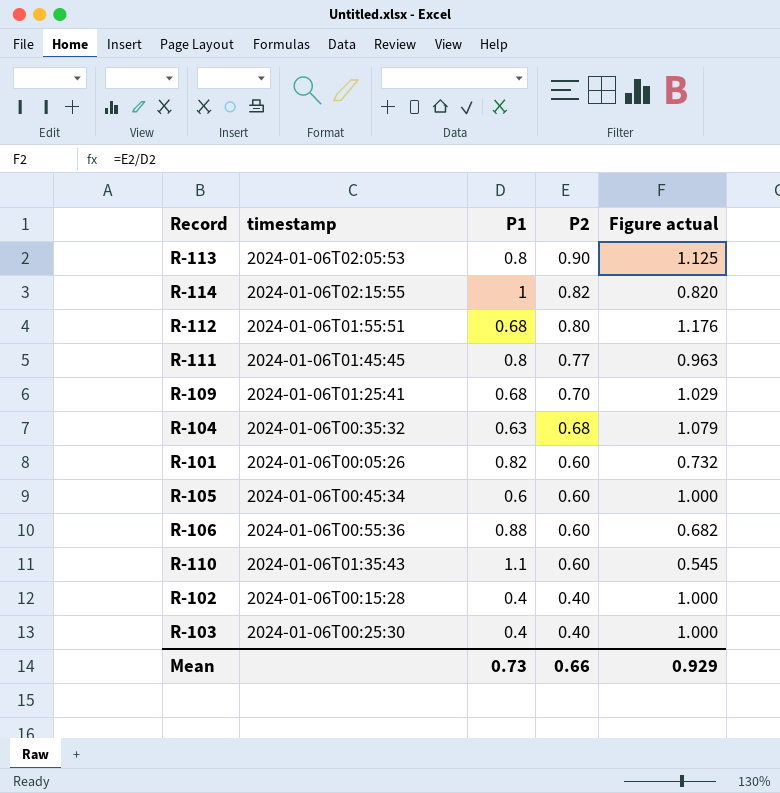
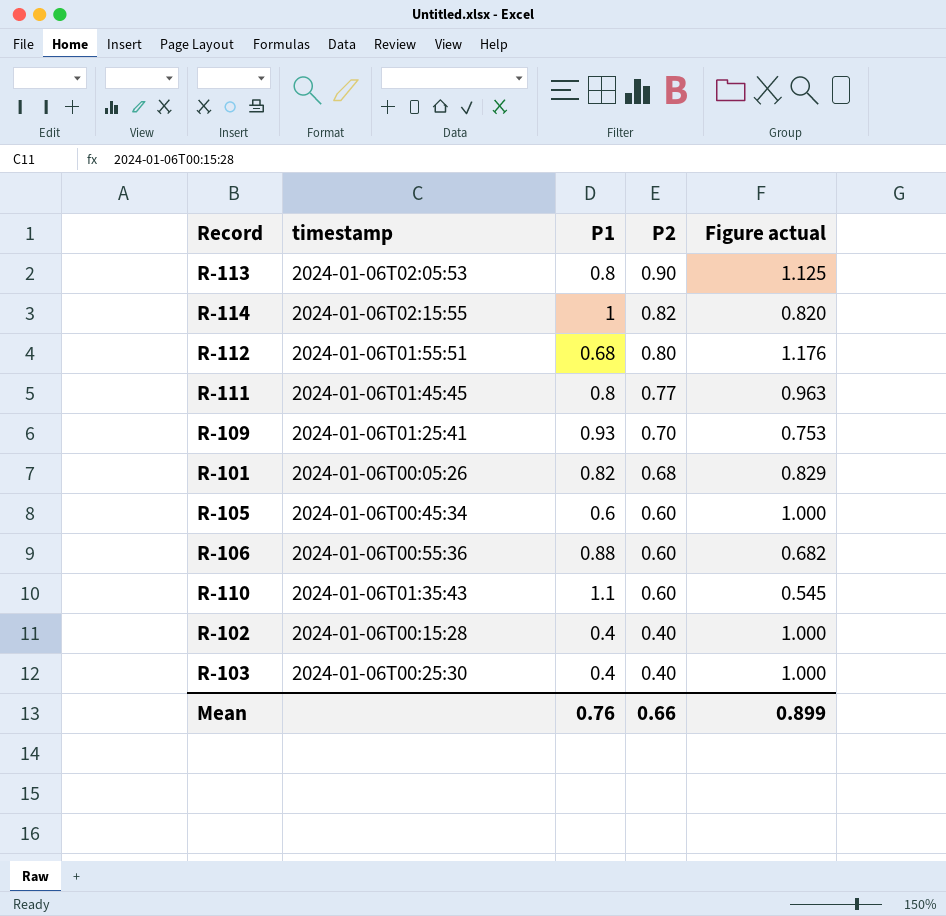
row R-104: 2024-01-06T00:35:32 | 0.63 | 0.68 | 1.079 -> none
R-109 | P1: 0.68 -> 0.93
R-109 | Figure actual: 1.029 -> 0.753
R-101 | P2: 0.60 -> 0.68
R-101 | Figure actual: 0.732 -> 0.829
Mean | P1: 0.73 -> 0.76
Mean | Figure actual: 0.929 -> 0.899

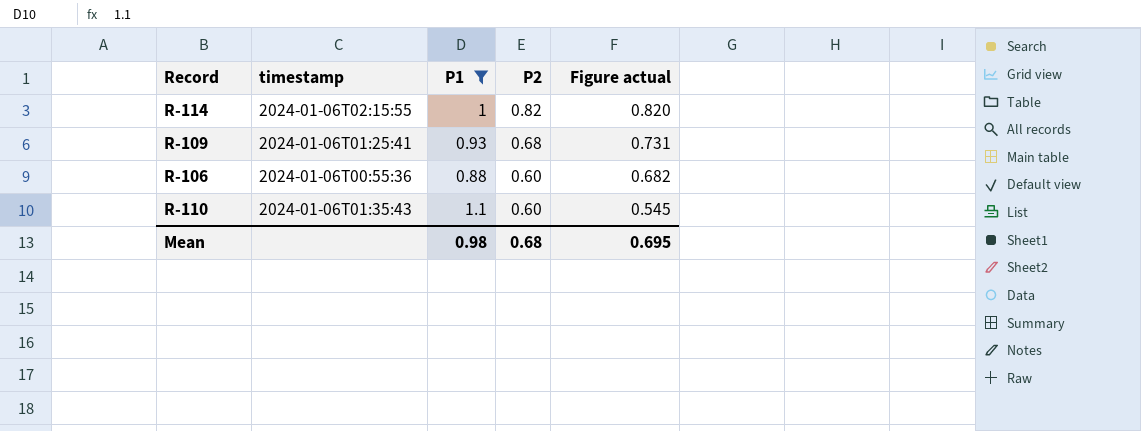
filter: none -> P1 >= 0.88
R-109 | P2: 0.70 -> 0.68
R-109 | Figure actual: 0.753 -> 0.731
Mean | P1: 0.76 -> 0.98
Mean | P2: 0.66 -> 0.68
Mean | Figure actual: 0.899 -> 0.695

